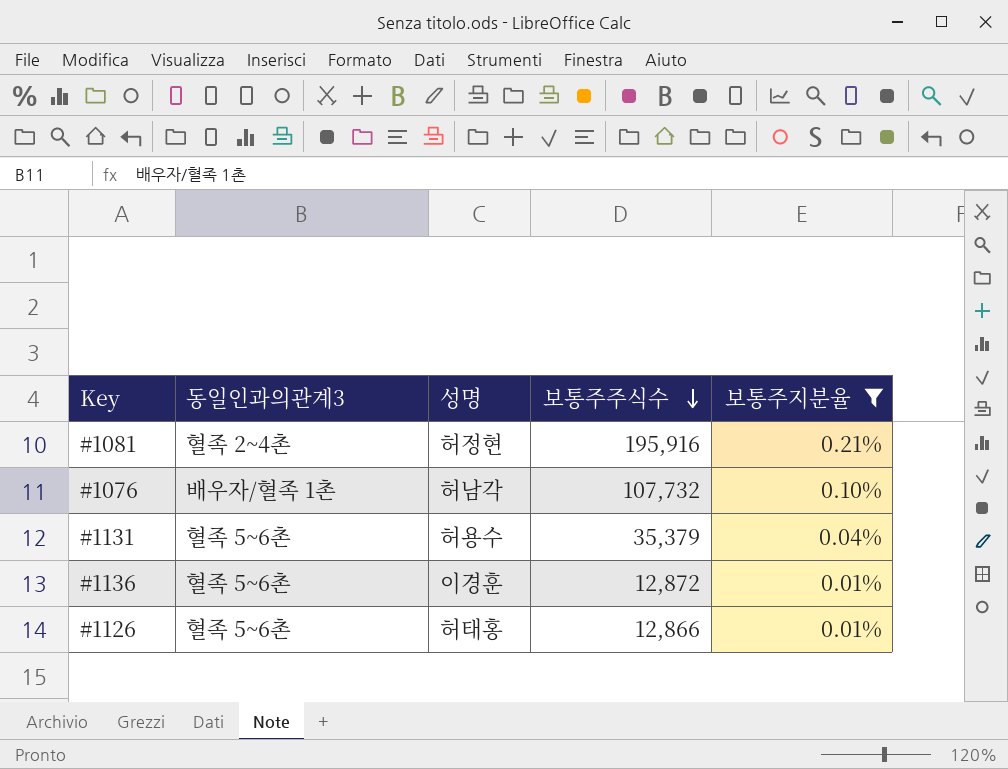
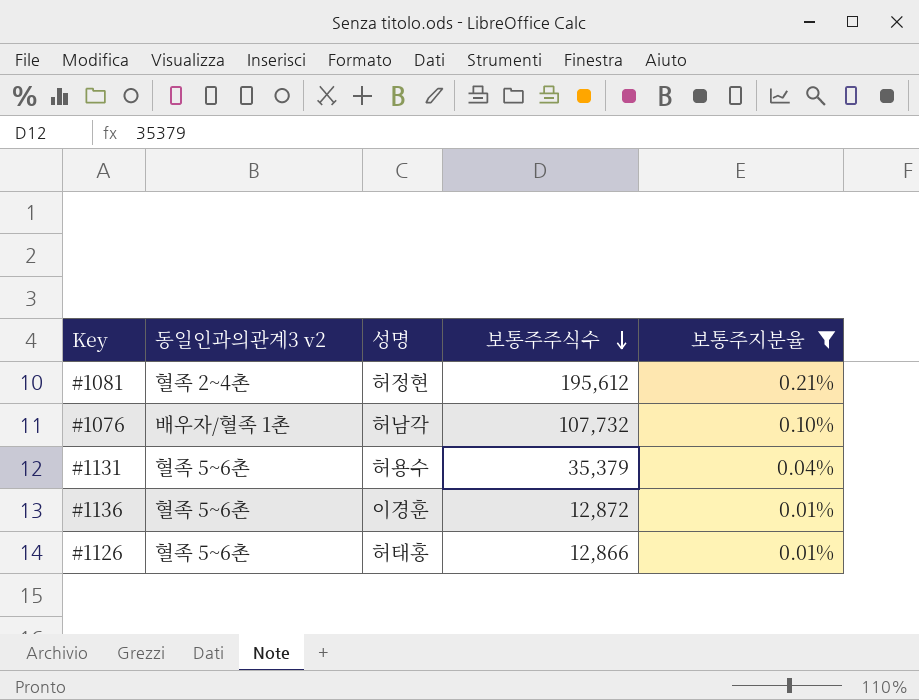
column name: 동일인과의관계3 -> 동일인과의관계3 v2
#1081 | 보통주주식수: 195,916 -> 195,612

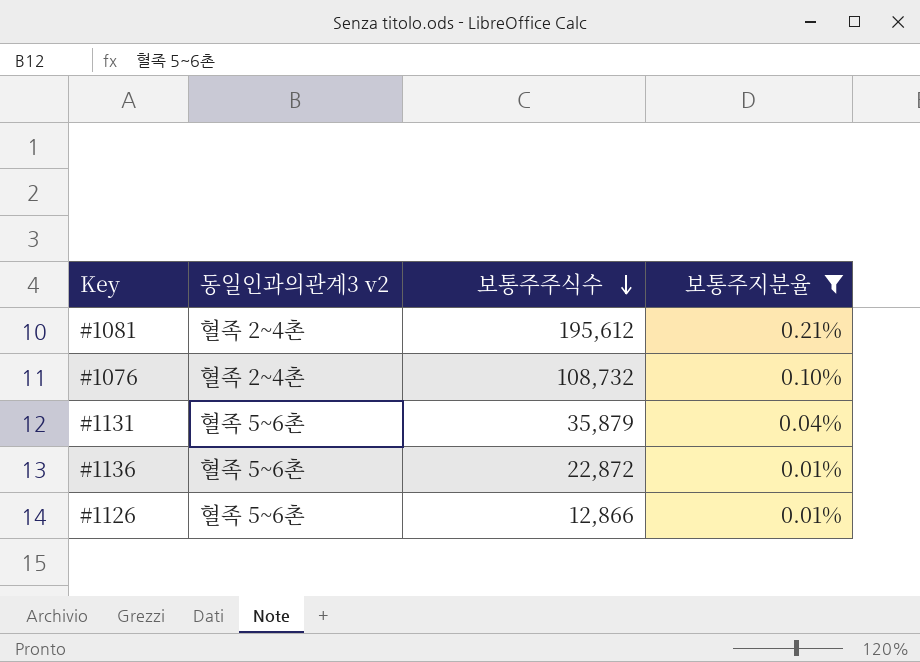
column 성명 | position: 3 -> none
#1076 | 동일인과의관계3 v2: 배우자/혈족 1촌 -> 혈족 2~4촌
#1076 | 보통주주식수: 107,732 -> 108,732
#1131 | 보통주주식수: 35,379 -> 35,879
#1136 | 보통주주식수: 12,872 -> 22,872

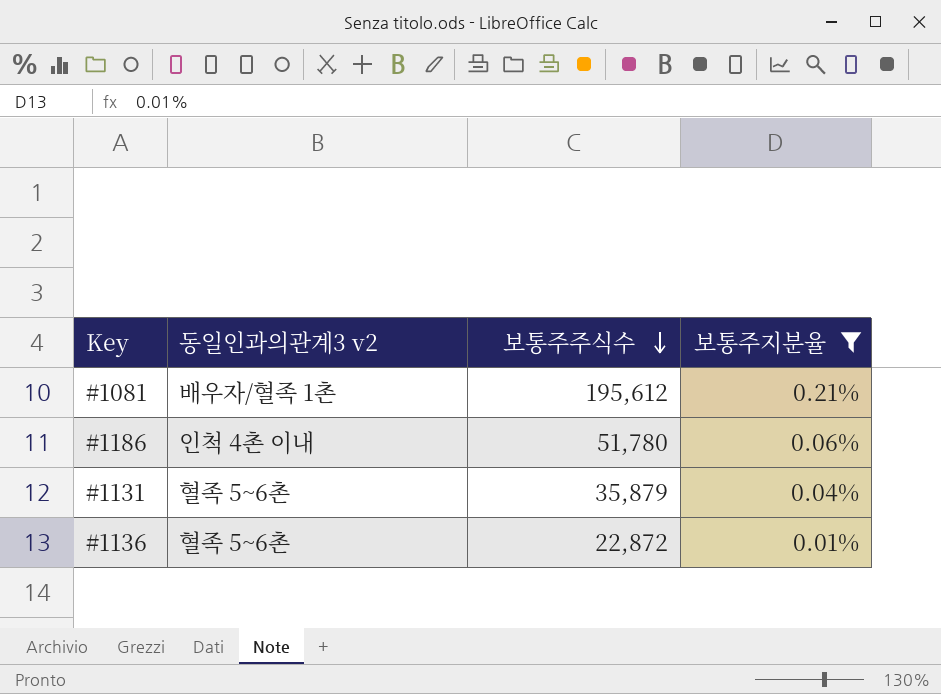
row #1076: 혈족 2~4촌 | 108,732 | 0.10% -> none
row #1126: 혈족 5~6촌 | 12,866 | 0.01% -> none
#1081 | 동일인과의관계3 v2: 혈족 2~4촌 -> 배우자/혈족 1촌
row #1186: none -> 인척 4촌 이내 | 51,780 | 0.06%

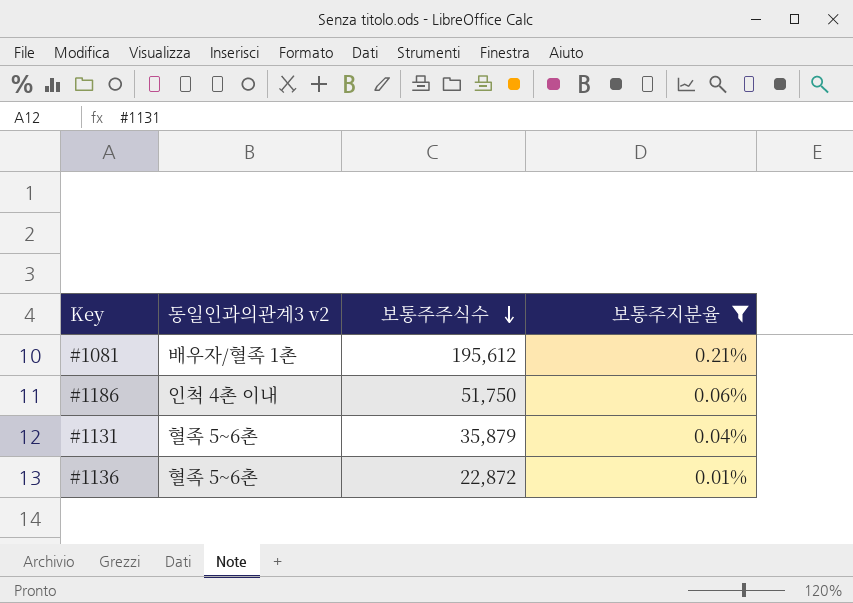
#1186 | 보통주주식수: 51,780 -> 51,750

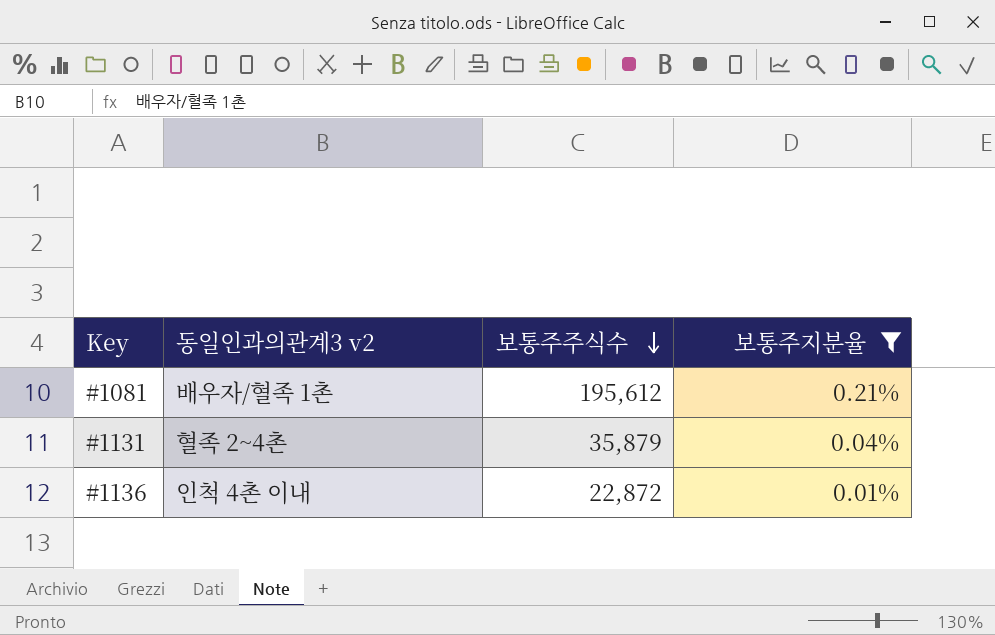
row #1186: 인척 4촌 이내 | 51,750 | 0.06% -> none
#1131 | 동일인과의관계3 v2: 혈족 5~6촌 -> 혈족 2~4촌
#1136 | 동일인과의관계3 v2: 혈족 5~6촌 -> 인척 4촌 이내

